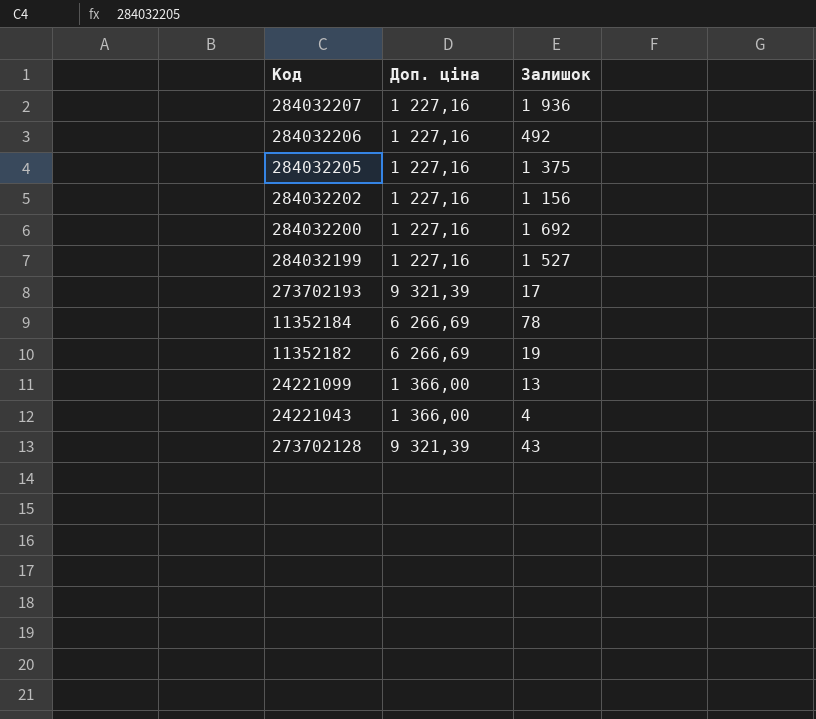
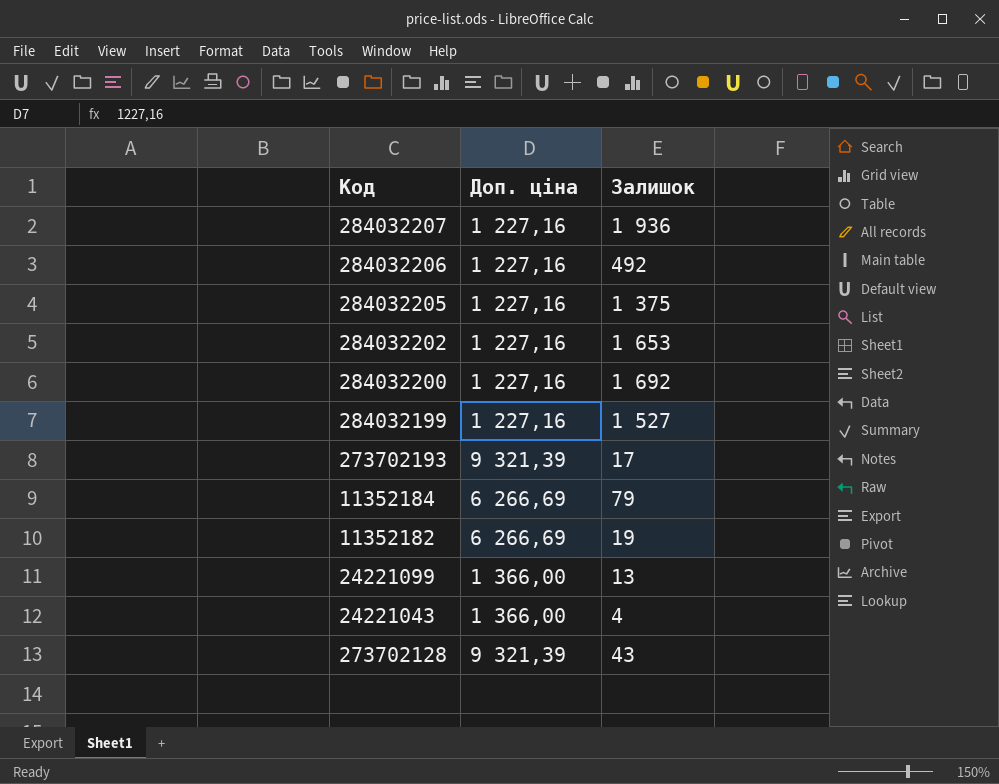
284032202 | Залишок: 1 156 -> 1 653
11352184 | Залишок: 78 -> 79

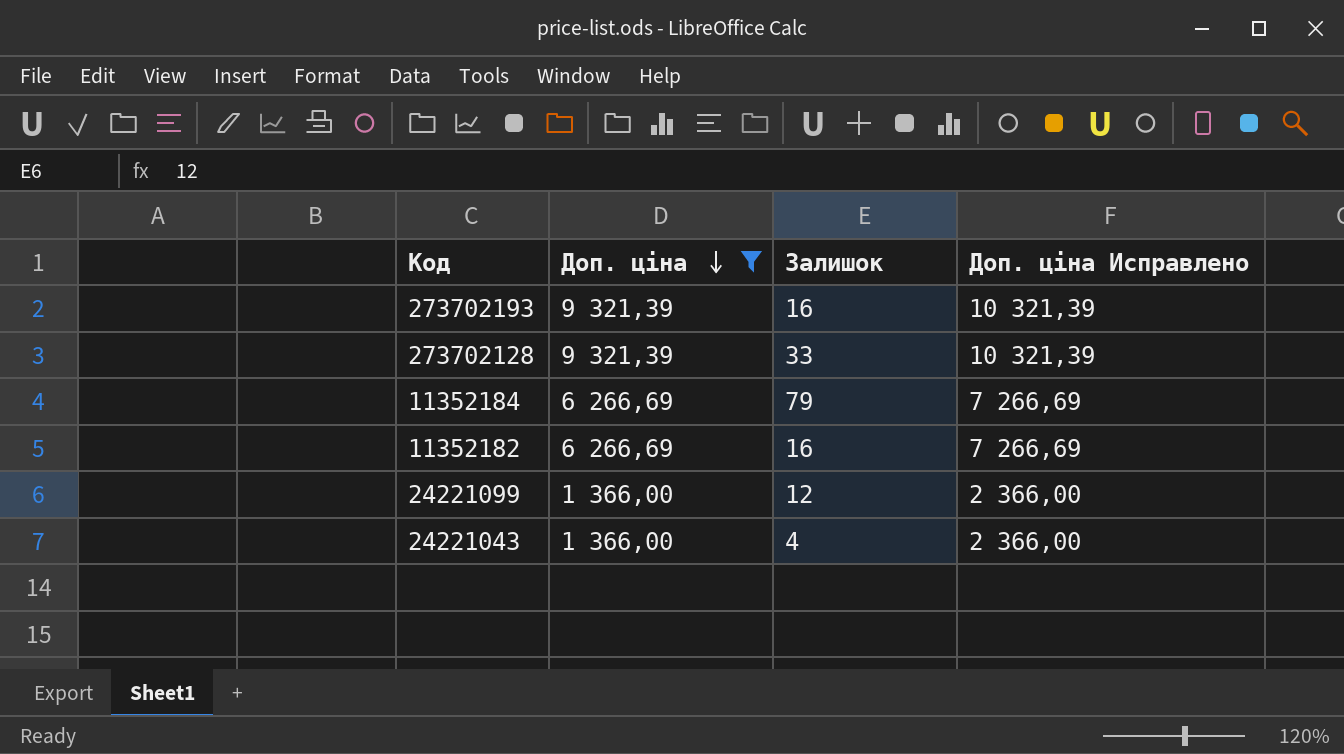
filter: none -> Доп. ціна != 1 227,16
row order: none -> Доп. ціна descending
column Доп. ціна Исправлено | formula: none -> [Доп. ціна] + 1000
273702193 | Залишок: 17 -> 16
273702128 | Залишок: 43 -> 33
11352182 | Залишок: 19 -> 16
24221099 | Залишок: 13 -> 12

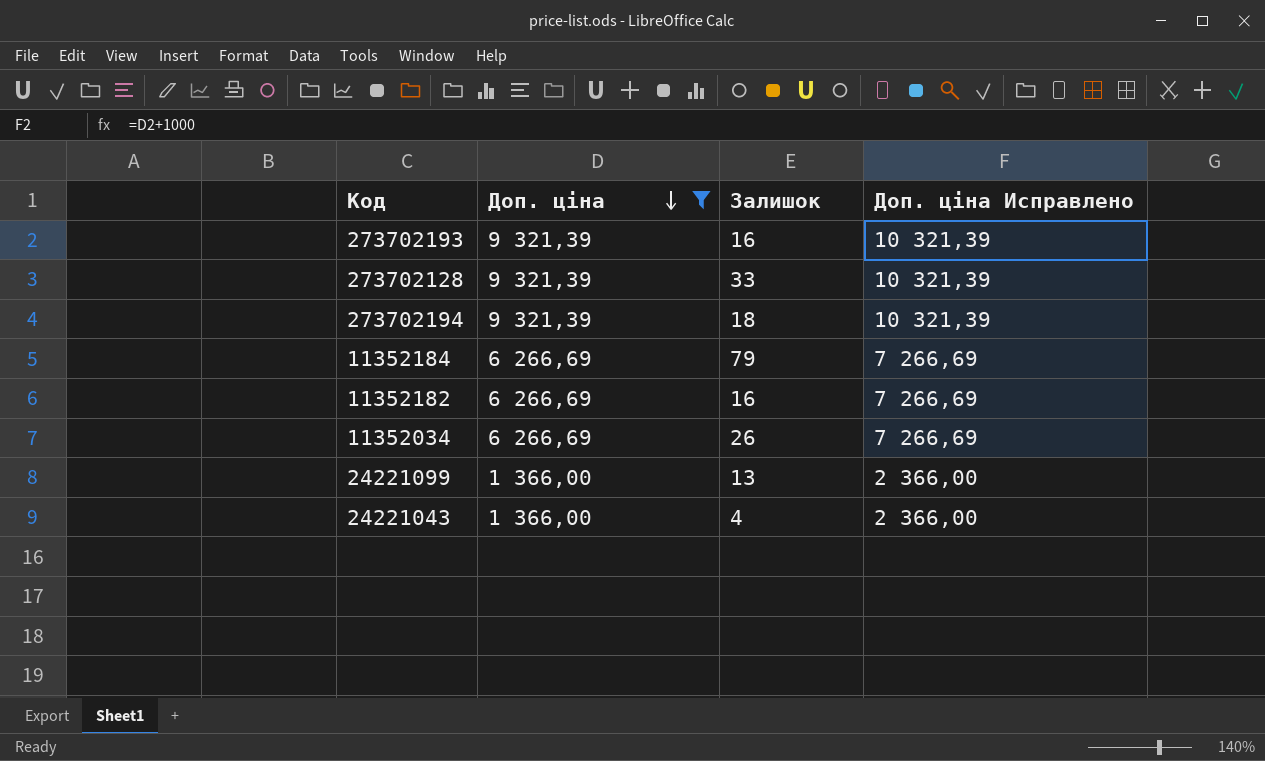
row 273702194: none -> 9 321,39 | 18 | 10 321,39
row 11352034: none -> 6 266,69 | 26 | 7 266,69
24221099 | Залишок: 12 -> 13

